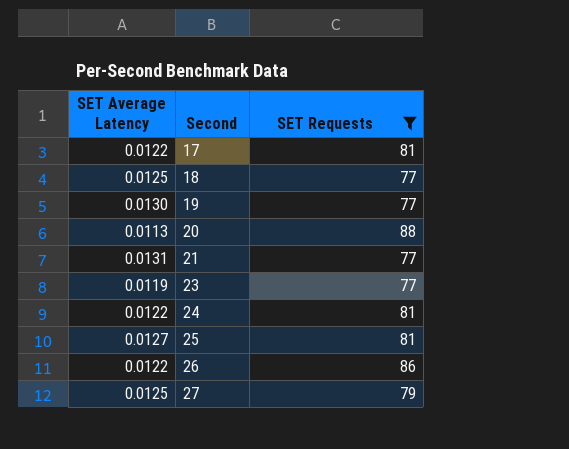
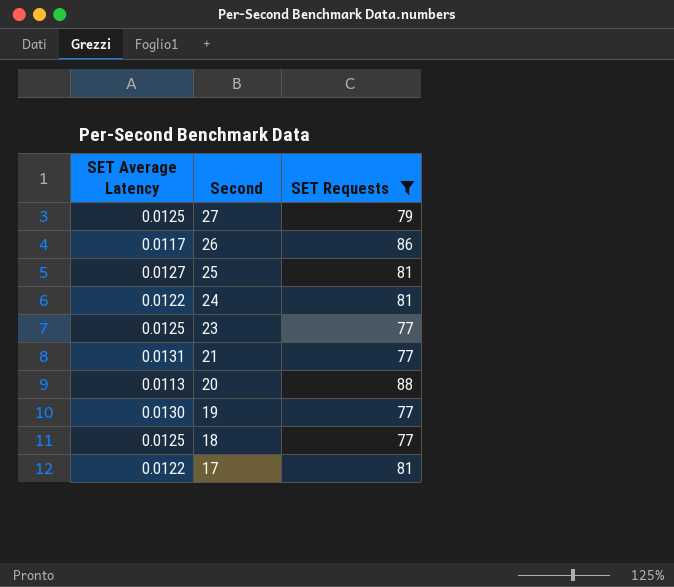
row order: Second ascending -> Second descending
26 | SET Average Latency: 0.0122 -> 0.0117
23 | SET Average Latency: 0.0119 -> 0.0125

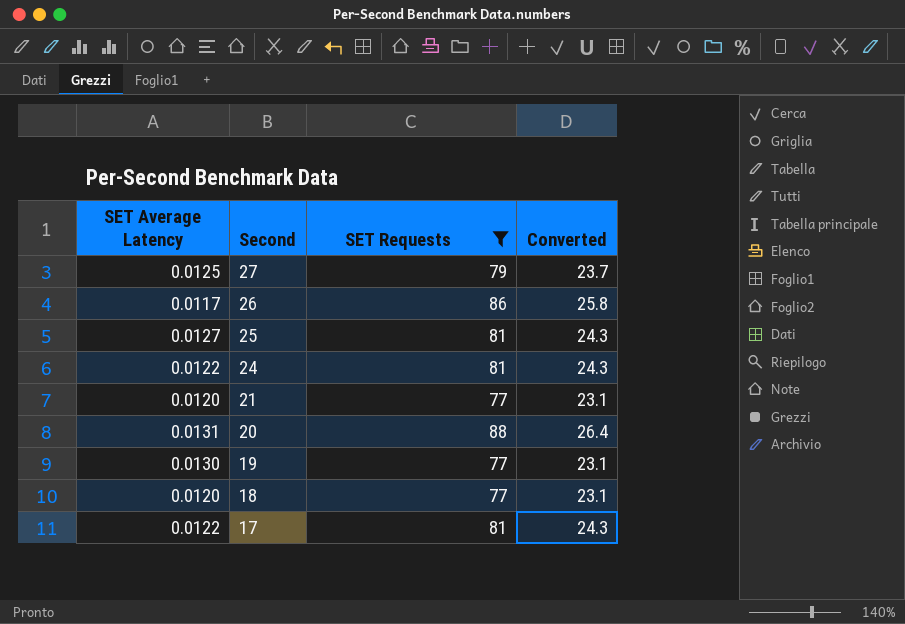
column Converted | formula: none -> [SET Requests] * 0.3
row 23: 0.0125 | 77 -> none
21 | SET Average Latency: 0.0131 -> 0.0120
20 | SET Average Latency: 0.0113 -> 0.0131
18 | SET Average Latency: 0.0125 -> 0.0120

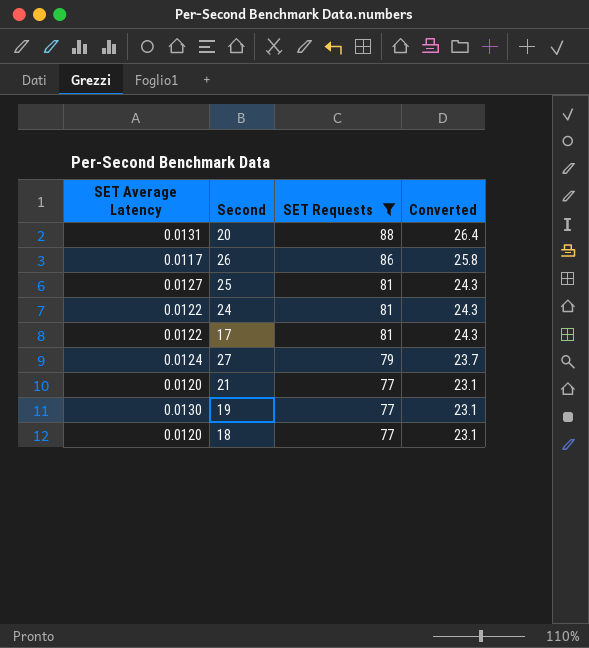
row order: Second descending -> SET Requests descending
27 | SET Average Latency: 0.0125 -> 0.0124

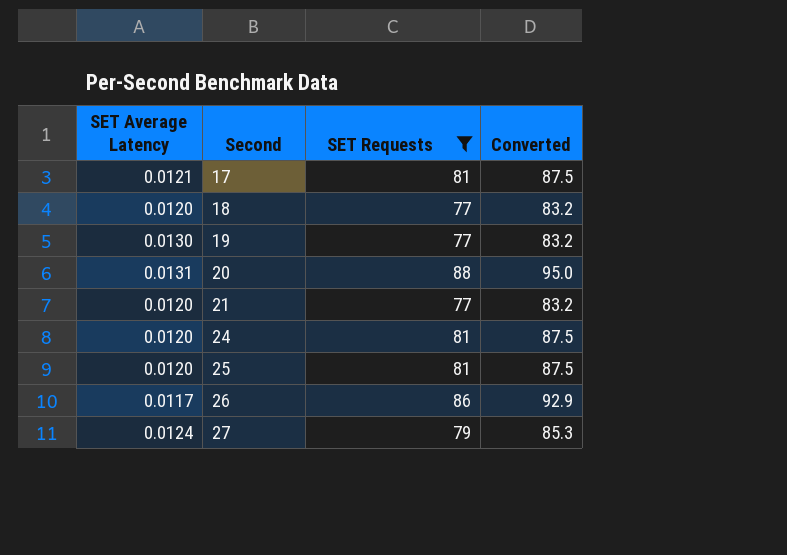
row order: SET Requests descending -> Second ascending
column Converted | formula: [SET Requests] * 0.3 -> [SET Requests] * 1.08
17 | SET Average Latency: 0.0122 -> 0.0121
24 | SET Average Latency: 0.0122 -> 0.0120
25 | SET Average Latency: 0.0127 -> 0.0120

